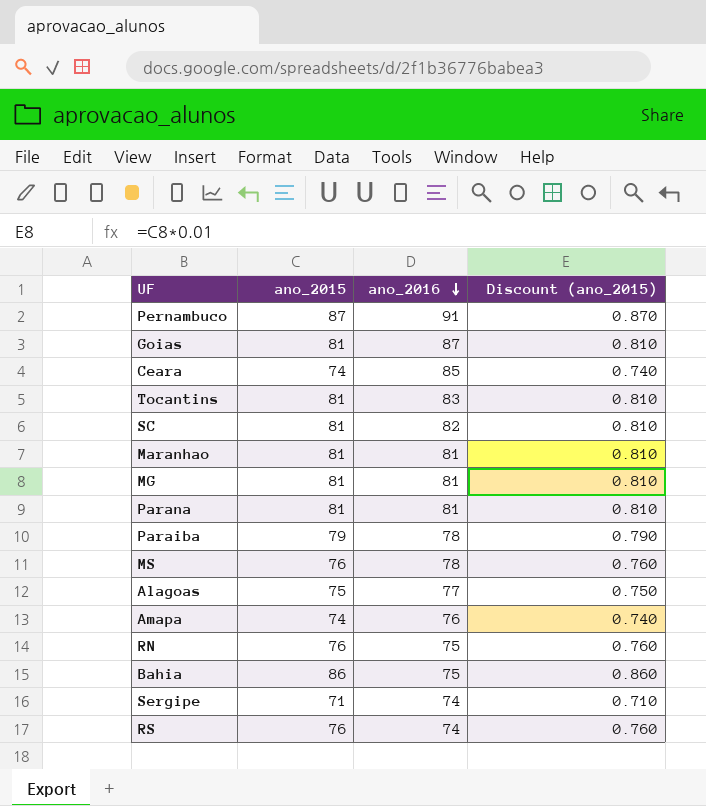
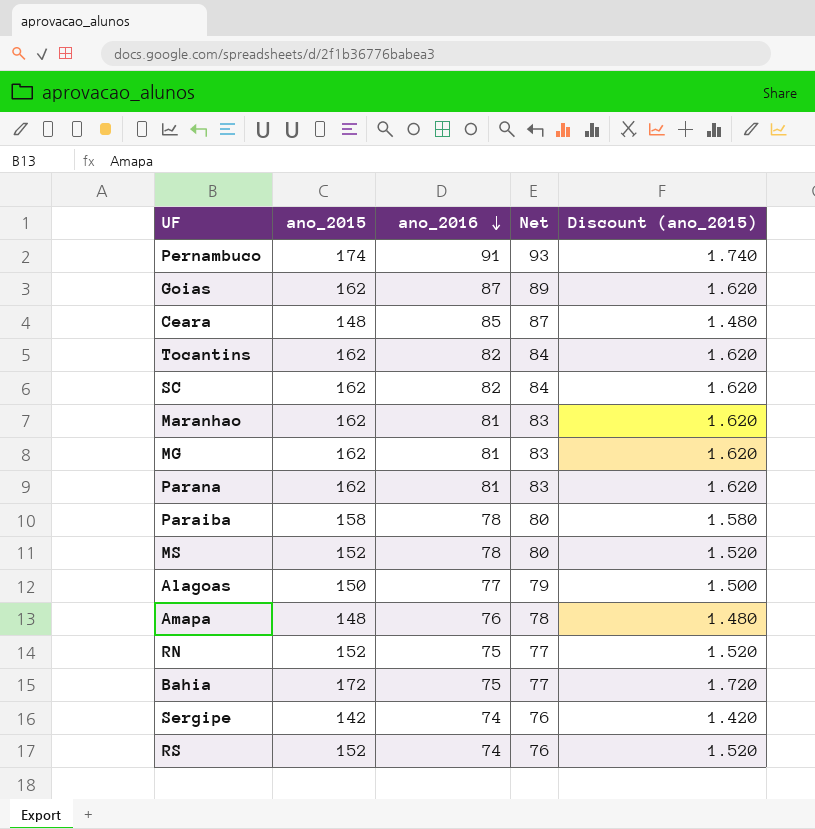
column Net | formula: none -> [ano_2016] + 2
Pernambuco | ano_2015: 87 -> 174
Pernambuco | Discount (ano_2015): 0.870 -> 1.740
Goias | ano_2015: 81 -> 162
Goias | Discount (ano_2015): 0.810 -> 1.620
Ceara | ano_2015: 74 -> 148
Ceara | Discount (ano_2015): 0.740 -> 1.480
Tocantins | ano_2015: 81 -> 162
Tocantins | ano_2016: 83 -> 82
Tocantins | Discount (ano_2015): 0.810 -> 1.620
SC | ano_2015: 81 -> 162
SC | Discount (ano_2015): 0.810 -> 1.620
Maranhao | ano_2015: 81 -> 162
Maranhao | Discount (ano_2015): 0.810 -> 1.620
MG | ano_2015: 81 -> 162
MG | Discount (ano_2015): 0.810 -> 1.620
Parana | ano_2015: 81 -> 162
Parana | Discount (ano_2015): 0.810 -> 1.620
Paraiba | ano_2015: 79 -> 158
Paraiba | Discount (ano_2015): 0.790 -> 1.580
MS | ano_2015: 76 -> 152
MS | Discount (ano_2015): 0.760 -> 1.520
Alagoas | ano_2015: 75 -> 150
Alagoas | Discount (ano_2015): 0.750 -> 1.500
Amapa | ano_2015: 74 -> 148
Amapa | Discount (ano_2015): 0.740 -> 1.480
RN | ano_2015: 76 -> 152
RN | Discount (ano_2015): 0.760 -> 1.520
Bahia | ano_2015: 86 -> 172
Bahia | Discount (ano_2015): 0.860 -> 1.720
Sergipe | ano_2015: 71 -> 142
Sergipe | Discount (ano_2015): 0.710 -> 1.420
RS | ano_2015: 76 -> 152
RS | Discount (ano_2015): 0.760 -> 1.520

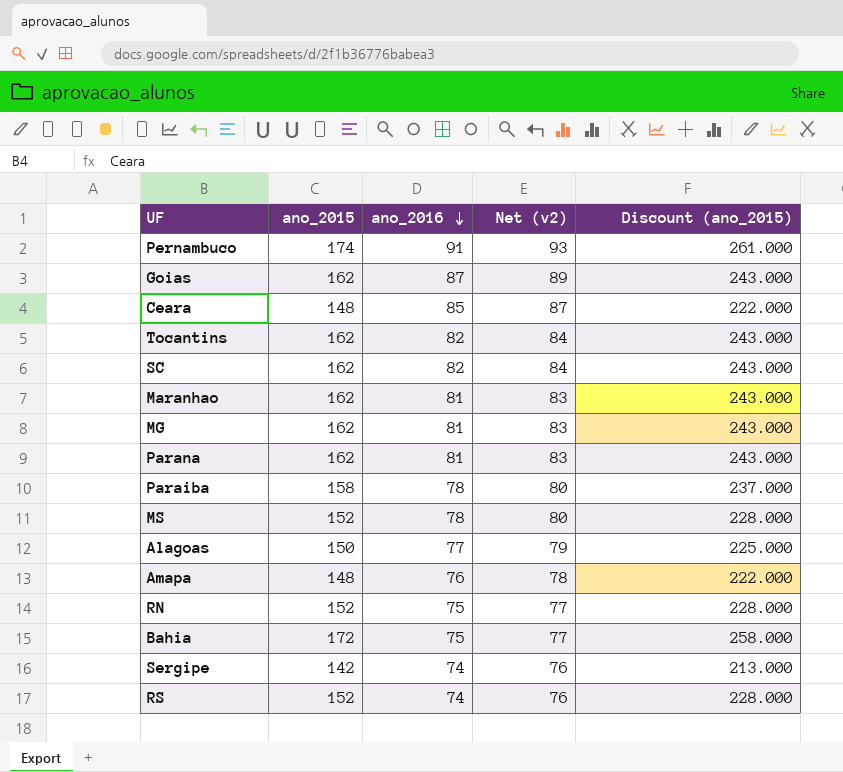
column name: Net -> Net (v2)
column Discount (ano_2015) | formula: [ano_2015] * 0.01 -> [ano_2015] * 1.5

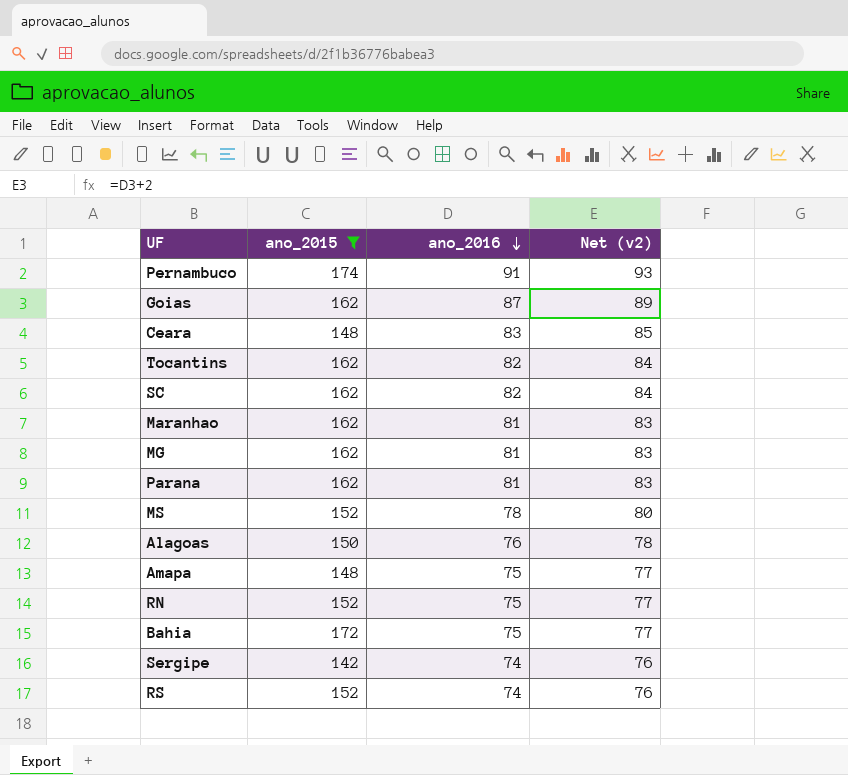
filter: none -> ano_2015 != 158
column Discount (ano_2015) | formula: [ano_2015] * 1.5 -> none
Ceara | ano_2016: 85 -> 83
Ceara | Net (v2): 87 -> 85
Alagoas | ano_2016: 77 -> 76
Alagoas | Net (v2): 79 -> 78
Amapa | ano_2016: 76 -> 75
Amapa | Net (v2): 78 -> 77

